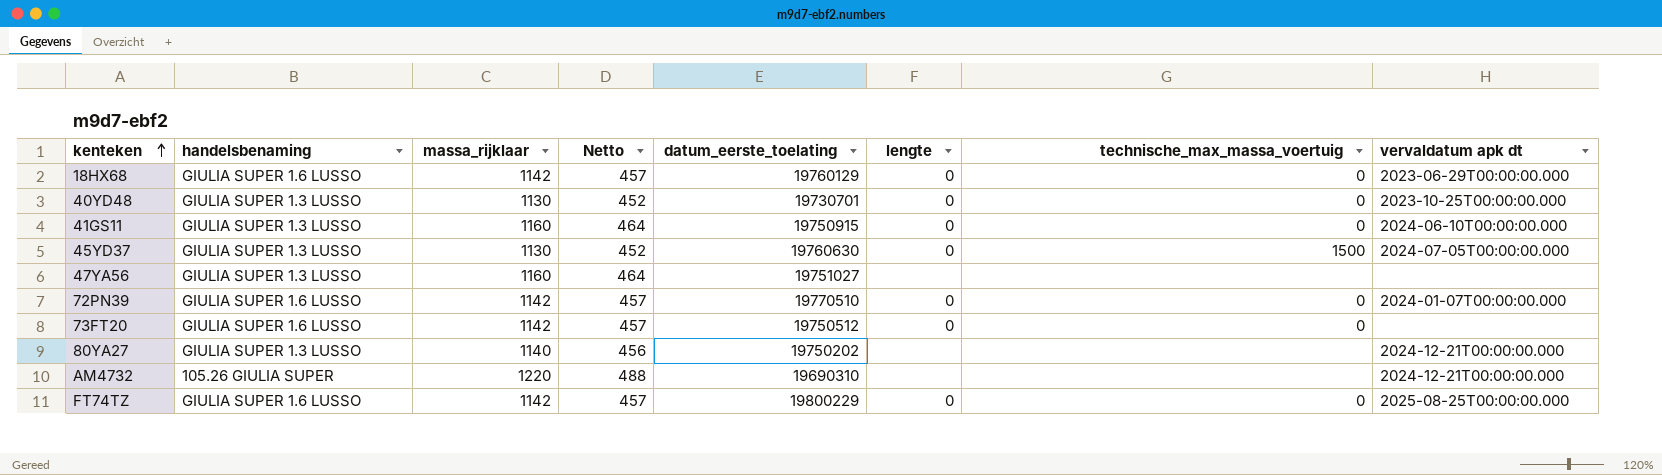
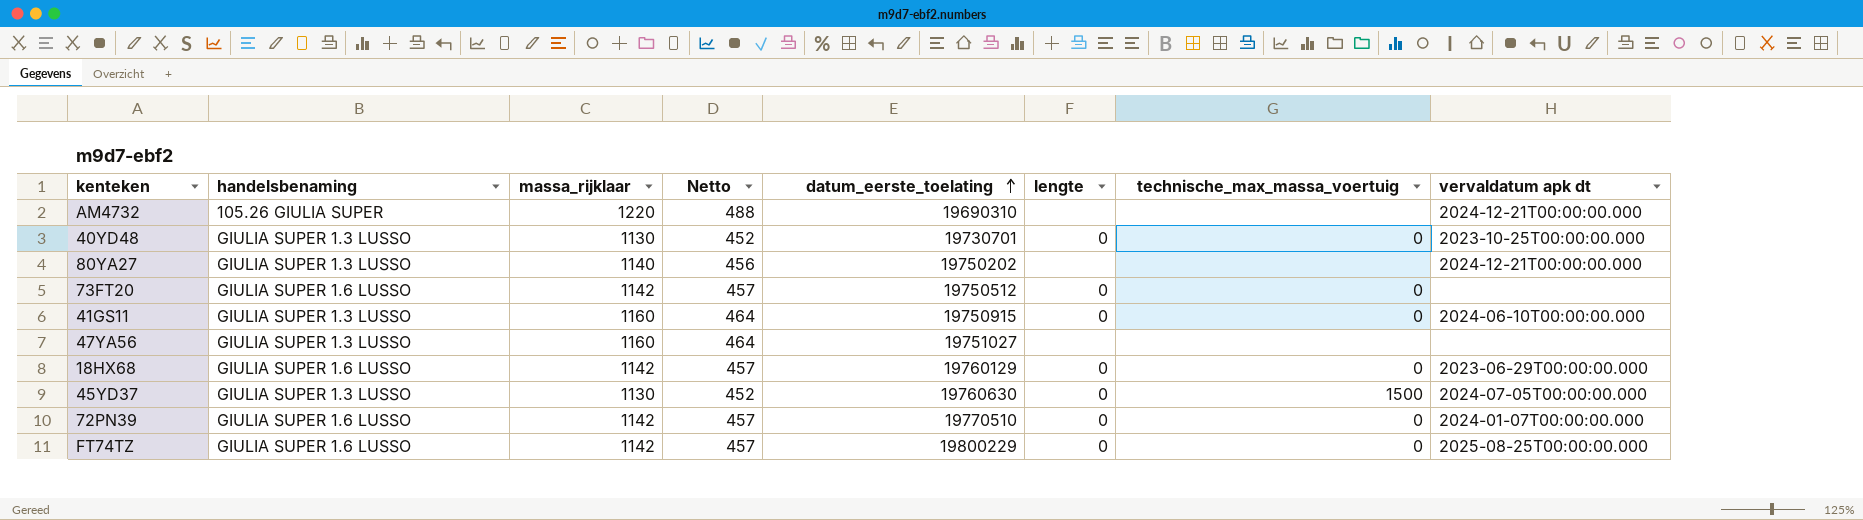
row order: kenteken ascending -> datum_eerste_toelating ascending

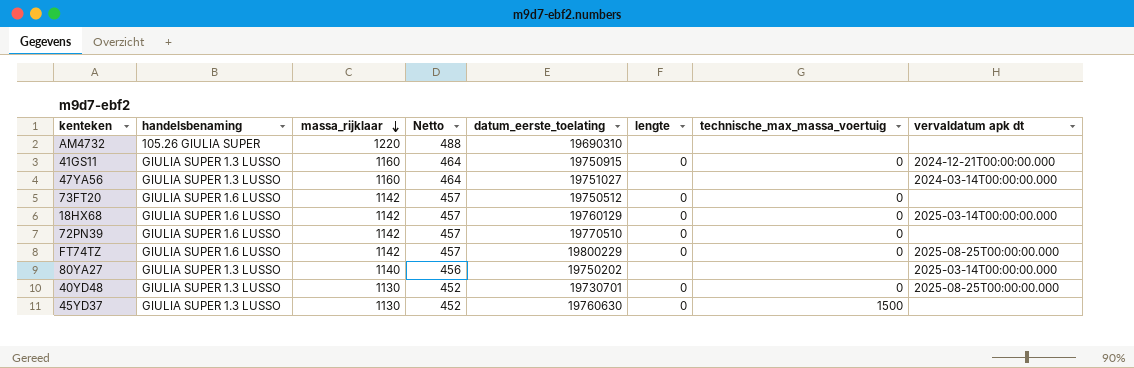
row order: datum_eerste_toelating ascending -> massa_rijklaar descending
AM4732 | vervaldatum apk dt: 2024-12-21T00:00:00.000 -> none
41GS11 | vervaldatum apk dt: 2024-06-10T00:00:00.000 -> 2024-12-21T00:00:00.000
47YA56 | vervaldatum apk dt: none -> 2024-03-14T00:00:00.000
18HX68 | vervaldatum apk dt: 2023-06-29T00:00:00.000 -> 2025-03-14T00:00:00.000
72PN39 | vervaldatum apk dt: 2024-01-07T00:00:00.000 -> none
80YA27 | vervaldatum apk dt: 2024-12-21T00:00:00.000 -> 2025-03-14T00:00:00.000
40YD48 | vervaldatum apk dt: 2023-10-25T00:00:00.000 -> 2025-08-25T00:00:00.000
45YD37 | vervaldatum apk dt: 2024-07-05T00:00:00.000 -> none

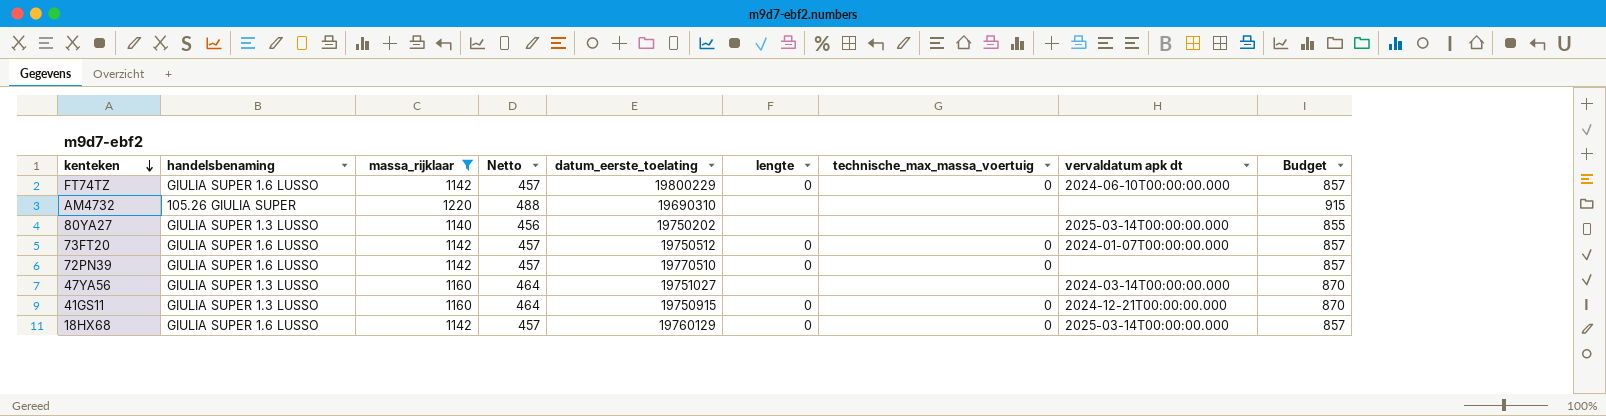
filter: none -> massa_rijklaar != 1130
row order: massa_rijklaar descending -> kenteken descending
column Budget | formula: none -> [massa_rijklaar] * 0,75
FT74TZ | vervaldatum apk dt: 2025-08-25T00:00:00.000 -> 2024-06-10T00:00:00.000
73FT20 | vervaldatum apk dt: none -> 2024-01-07T00:00:00.000

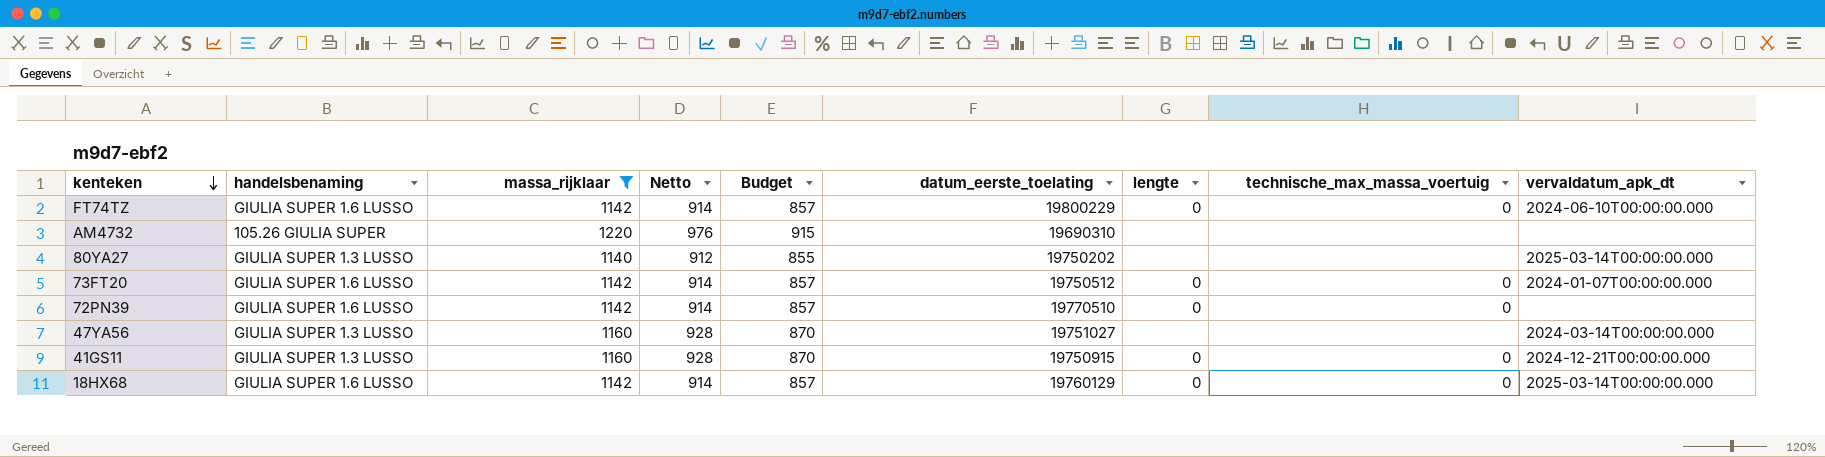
column Netto | formula: [massa_rijklaar] * 0,4 -> [massa_rijklaar] * 0,8
column Budget | position: 9 -> 5
column name: vervaldatum apk dt -> vervaldatum_apk_dt

